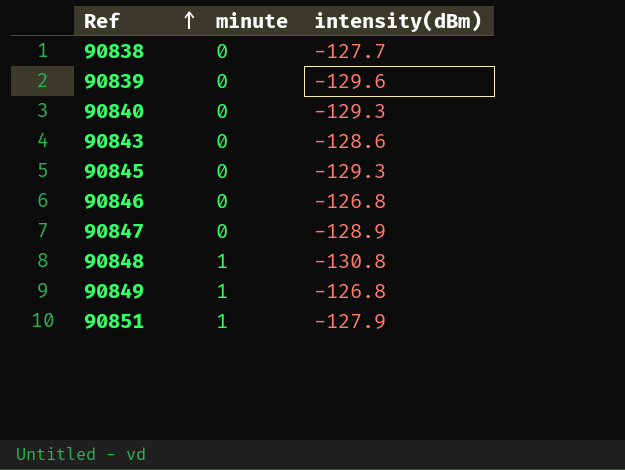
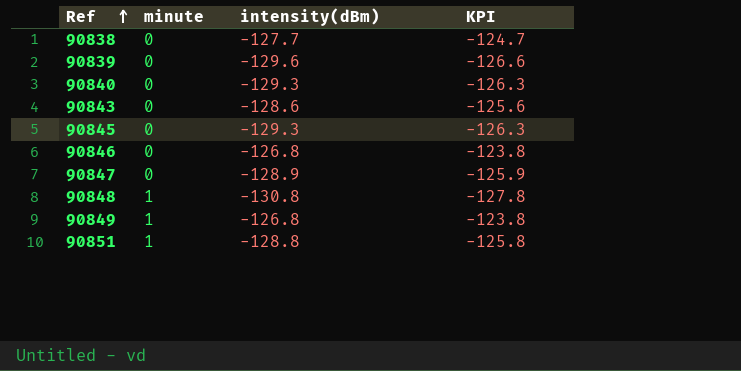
column KPI | formula: none -> [intensity(dBm)] + 3
90851 | intensity(dBm): -127.9 -> -128.8

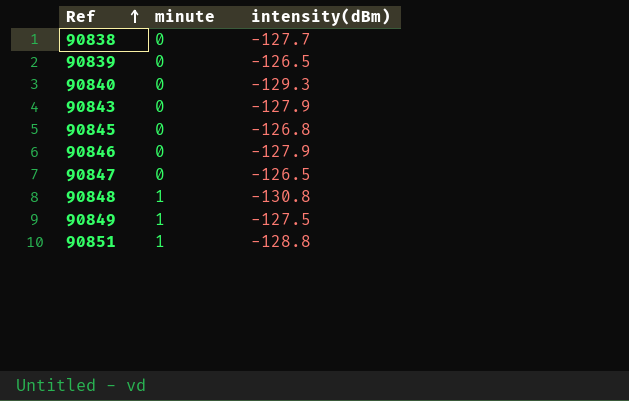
column KPI | formula: [intensity(dBm)] + 3 -> none
90839 | intensity(dBm): -129.6 -> -126.5
90843 | intensity(dBm): -128.6 -> -127.9
90845 | intensity(dBm): -129.3 -> -126.8
90846 | intensity(dBm): -126.8 -> -127.9
90847 | intensity(dBm): -128.9 -> -126.5
90849 | intensity(dBm): -126.8 -> -127.5

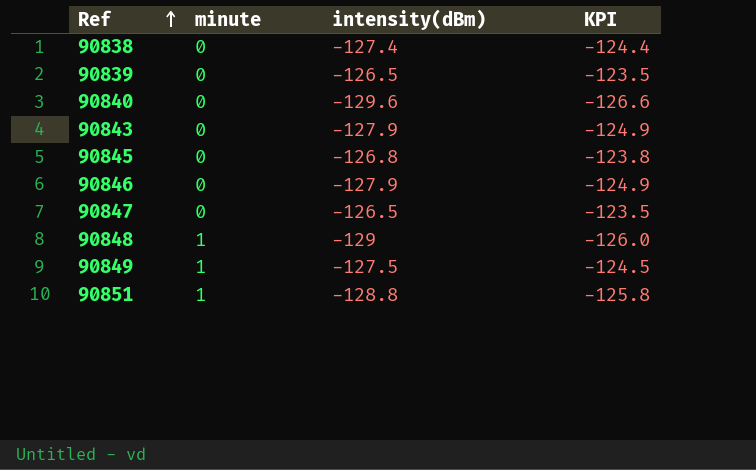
column KPI | formula: none -> [intensity(dBm)] + 3
90838 | intensity(dBm): -127.7 -> -127.4
90840 | intensity(dBm): -129.3 -> -129.6
90848 | intensity(dBm): -130.8 -> -129

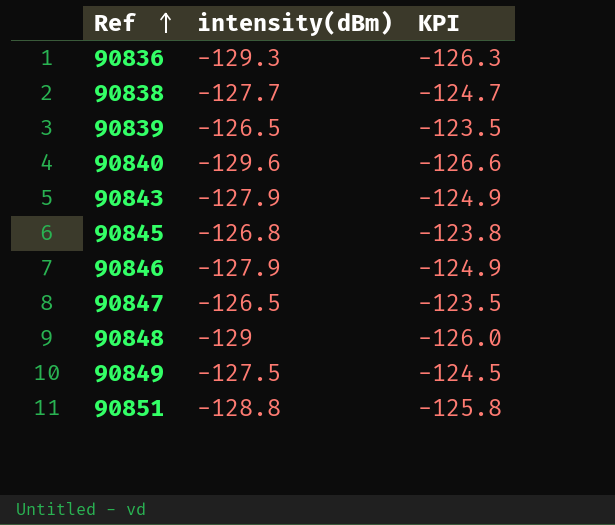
column minute | position: 2 -> none
row 90836: none -> -129.3 | -126.3
90838 | intensity(dBm): -127.4 -> -127.7
90838 | KPI: -124.4 -> -124.7

